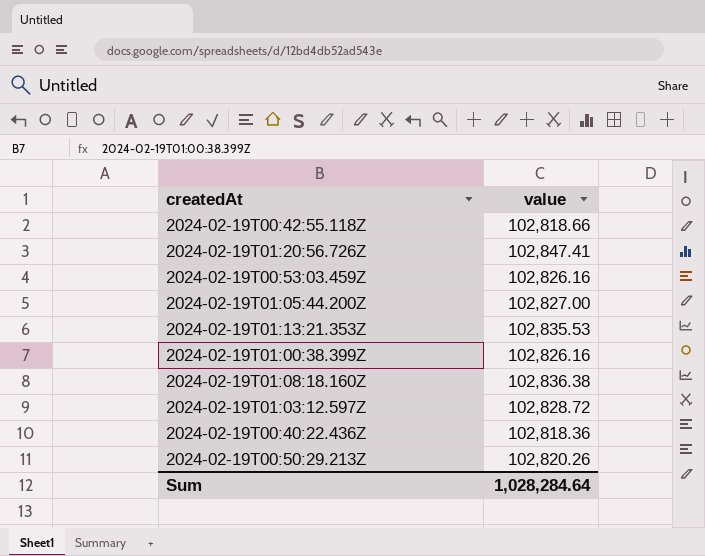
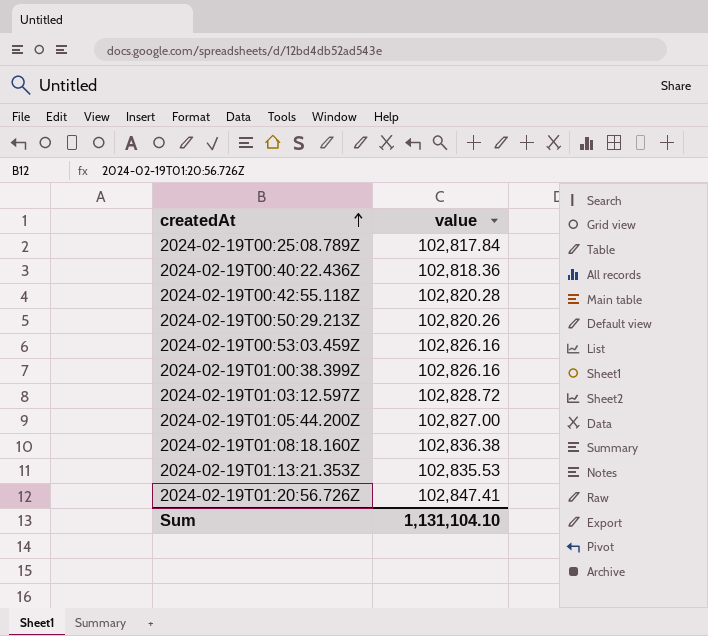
row order: none -> createdAt ascending
row 2024-02-19T00:25:08.789Z: none -> 102,817.84
2024-02-19T00:42:55.118Z | value: 102,818.66 -> 102,820.28
Sum | value: 1,028,284.64 -> 1,131,104.10

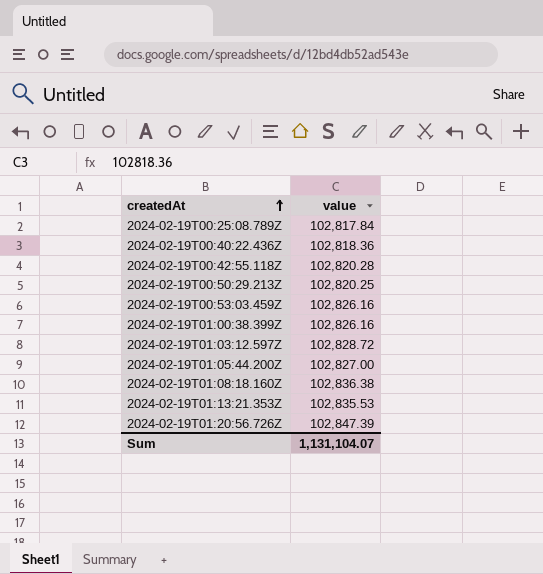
2024-02-19T00:50:29.213Z | value: 102,820.26 -> 102,820.25
2024-02-19T01:20:56.726Z | value: 102,847.41 -> 102,847.39
Sum | value: 1,131,104.10 -> 1,131,104.07

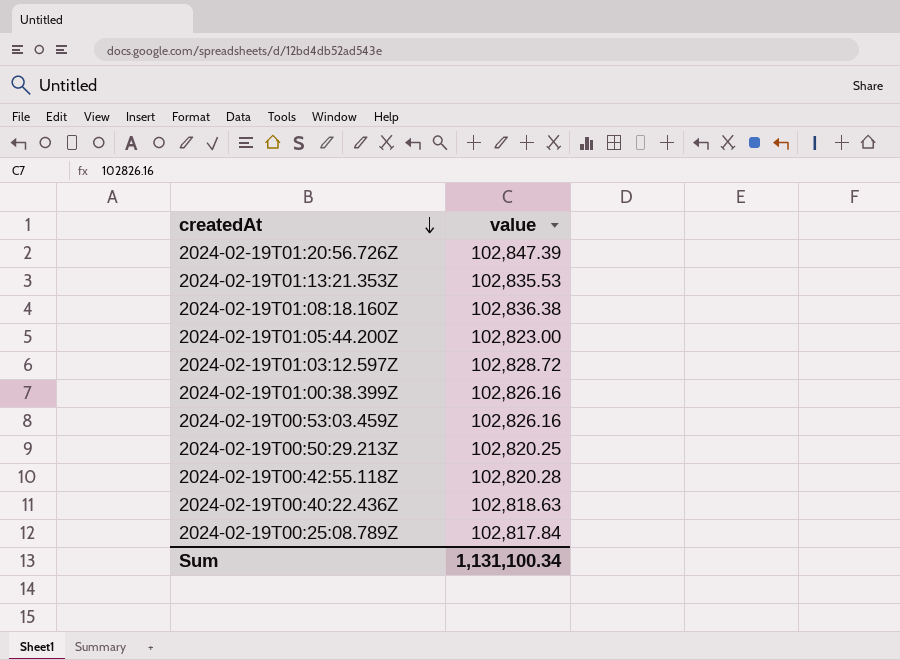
row order: createdAt ascending -> createdAt descending
2024-02-19T01:05:44.200Z | value: 102,827.00 -> 102,823.00
2024-02-19T00:40:22.436Z | value: 102,818.36 -> 102,818.63
Sum | value: 1,131,104.07 -> 1,131,100.34

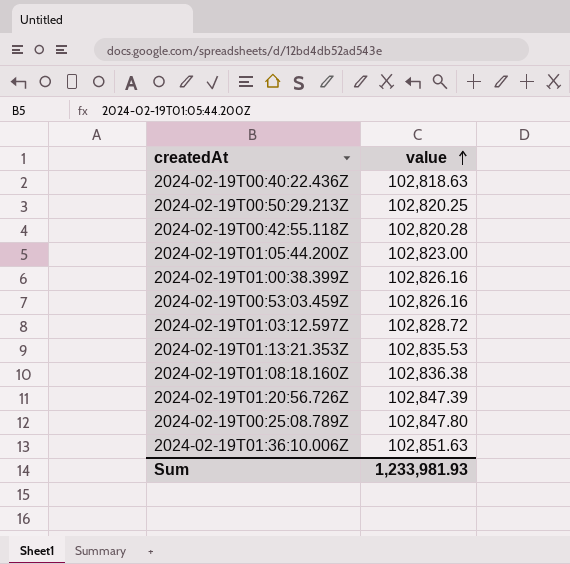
row order: createdAt descending -> value ascending
2024-02-19T00:25:08.789Z | value: 102,817.84 -> 102,847.80
row 2024-02-19T01:36:10.006Z: none -> 102,851.63
Sum | value: 1,131,100.34 -> 1,233,981.93

